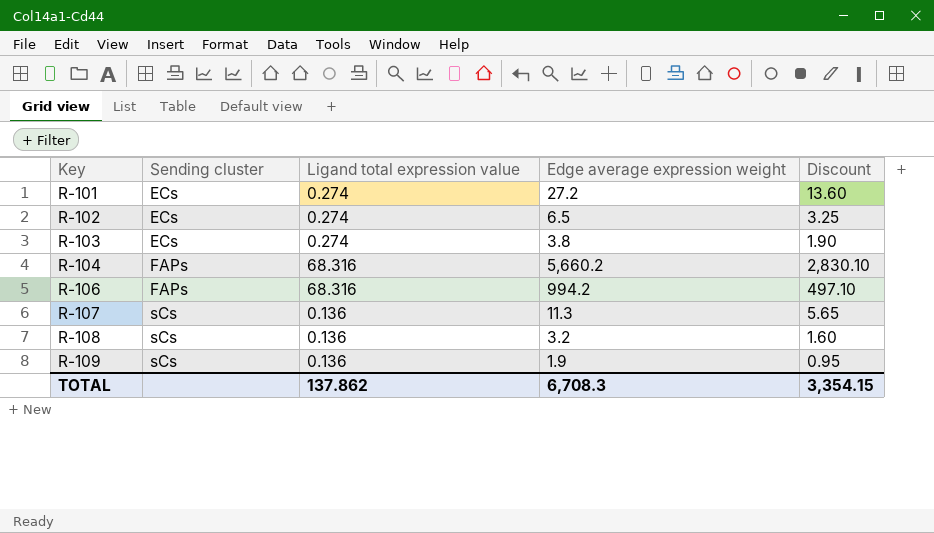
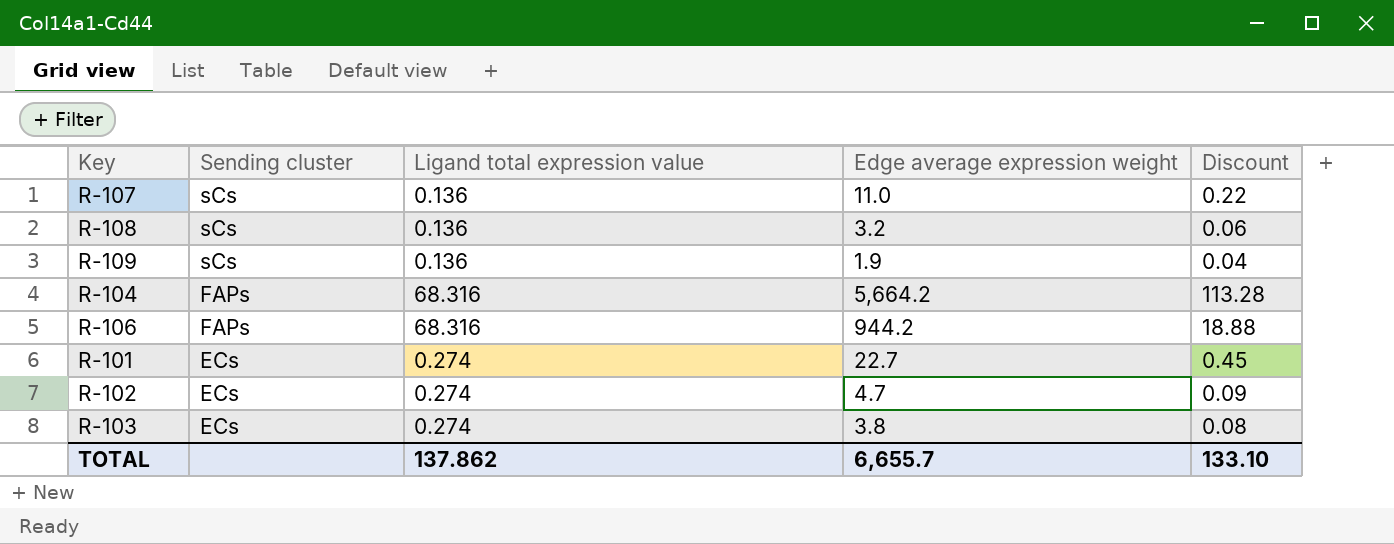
row order: Key ascending -> Sending cluster descending
column Discount | formula: [Edge average expression weight] * 0.5 -> [Edge average expression weight] * 0.02
R-107 | Edge average expression weight: 11.3 -> 11.0
R-104 | Edge average expression weight: 5,660.2 -> 5,664.2
R-106 | Edge average expression weight: 994.2 -> 944.2
R-101 | Edge average expression weight: 27.2 -> 22.7
R-102 | Edge average expression weight: 6.5 -> 4.7
TOTAL | Edge average expression weight: 6,708.3 -> 6,655.7
TOTAL | Discount: 3,354.15 -> 133.10

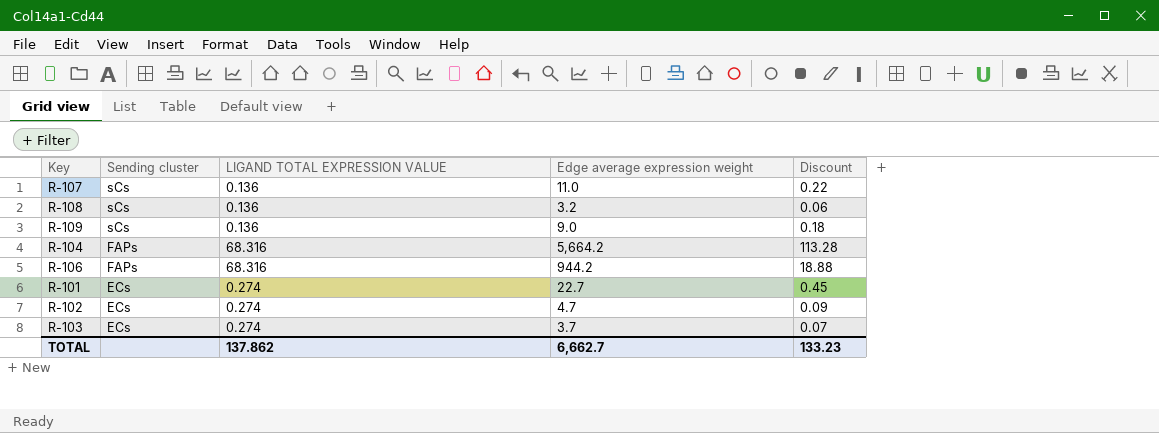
column name: Ligand total expression value -> LIGAND TOTAL EXPRESSION VALUE
R-109 | Edge average expression weight: 1.9 -> 9.0
R-109 | Discount: 0.04 -> 0.18
R-103 | Edge average expression weight: 3.8 -> 3.7
R-103 | Discount: 0.08 -> 0.07
TOTAL | Edge average expression weight: 6,655.7 -> 6,662.7
TOTAL | Discount: 133.10 -> 133.23

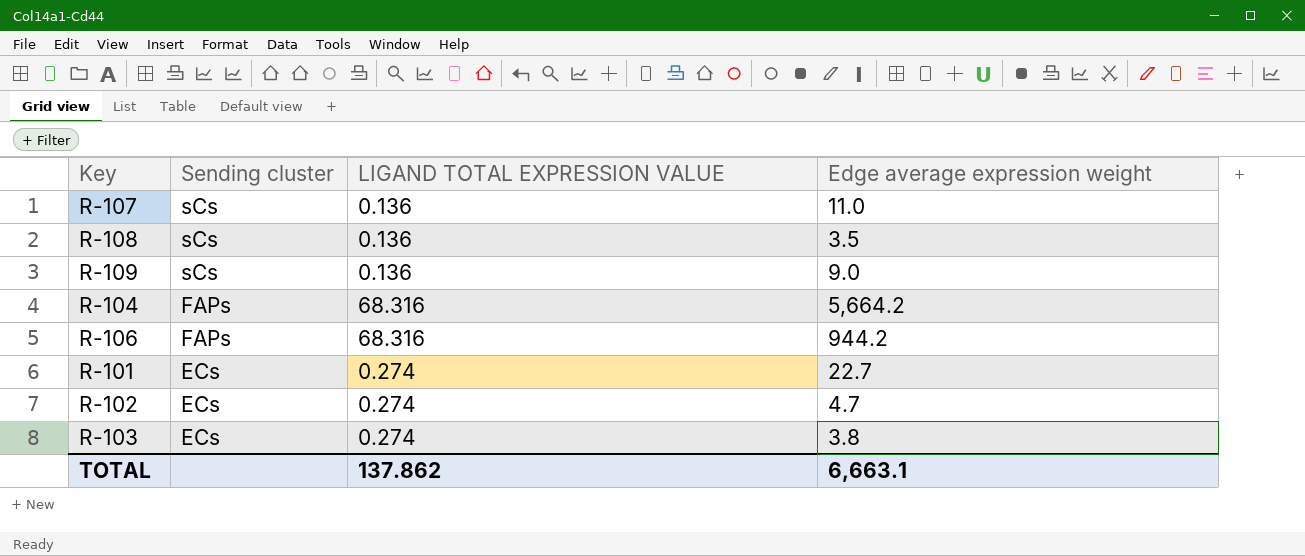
column Discount | formula: [Edge average expression weight] * 0.02 -> none
R-108 | Edge average expression weight: 3.2 -> 3.5
R-103 | Edge average expression weight: 3.7 -> 3.8
TOTAL | Edge average expression weight: 6,662.7 -> 6,663.1

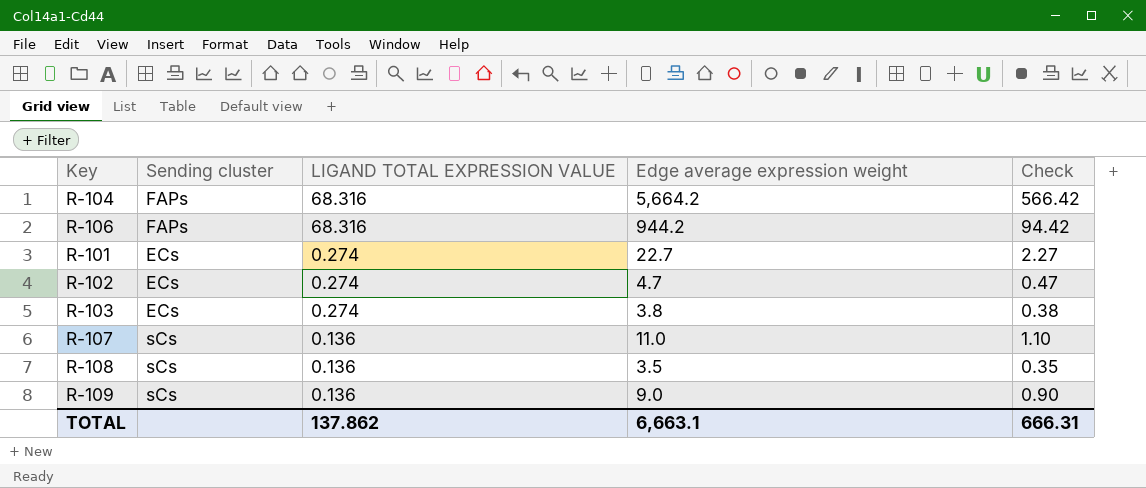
row order: Sending cluster descending -> LIGAND TOTAL EXPRESSION VALUE descending
column Check | formula: none -> [Edge average expression weight] * 0.1

